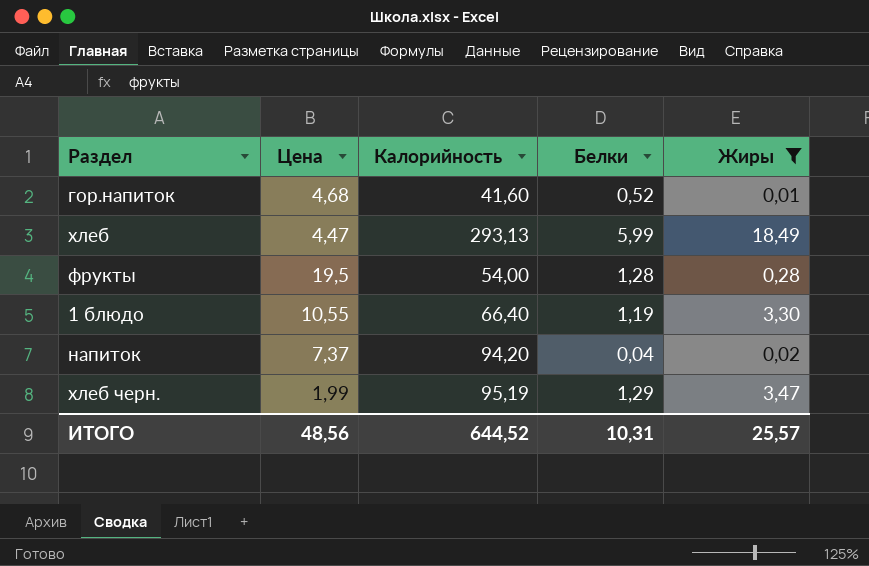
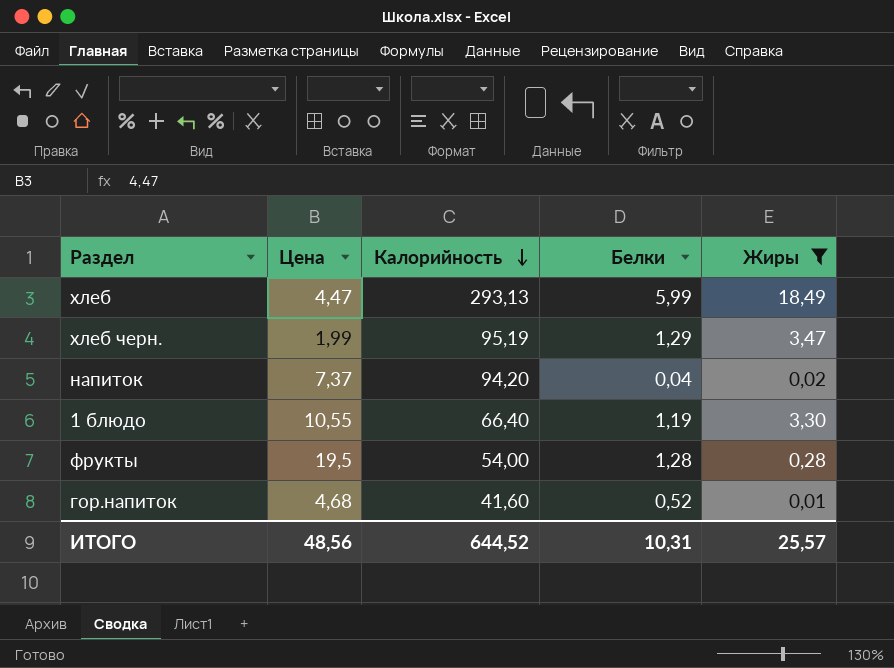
row order: none -> Калорийность descending

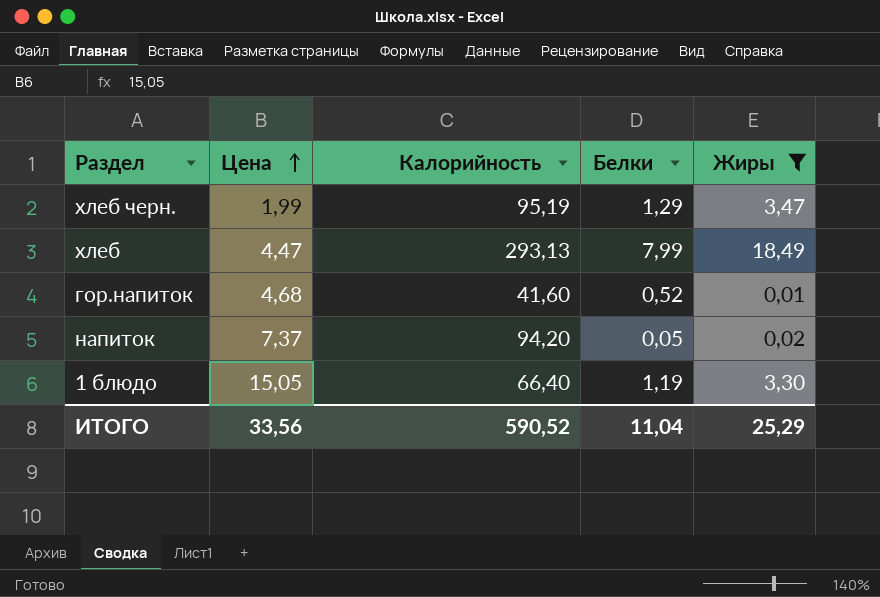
row order: Калорийность descending -> Цена ascending
row фрукты: 19,5 | 54,00 | 1,28 | 0,28 -> none
хлеб | Белки: 5,99 -> 7,99
напиток | Белки: 0,04 -> 0,05
1 блюдо | Цена: 10,55 -> 15,05
ИТОГО | Цена: 48,56 -> 33,56
ИТОГО | Калорийность: 644,52 -> 590,52
ИТОГО | Белки: 10,31 -> 11,04
ИТОГО | Жиры: 25,57 -> 25,29

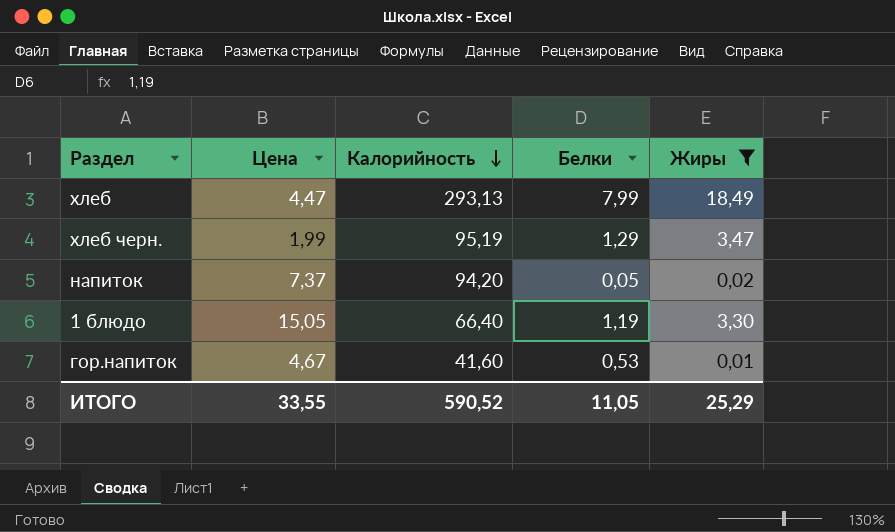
row order: Цена ascending -> Калорийность descending
гор.напиток | Цена: 4,68 -> 4,67
гор.напиток | Белки: 0,52 -> 0,53
ИТОГО | Цена: 33,56 -> 33,55
ИТОГО | Белки: 11,04 -> 11,05

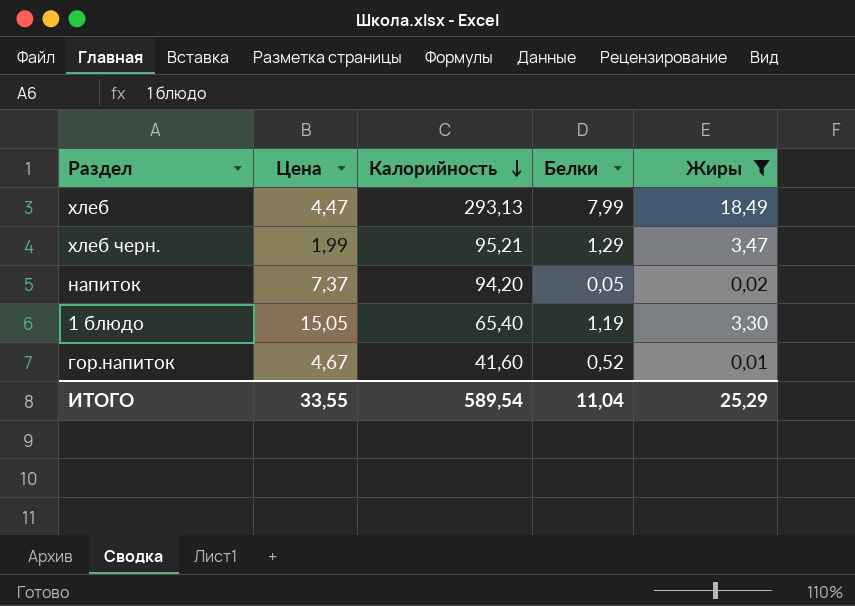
хлеб черн. | Калорийность: 95,19 -> 95,21
1 блюдо | Калорийность: 66,40 -> 65,40
гор.напиток | Белки: 0,53 -> 0,52
ИТОГО | Калорийность: 590,52 -> 589,54
ИТОГО | Белки: 11,05 -> 11,04

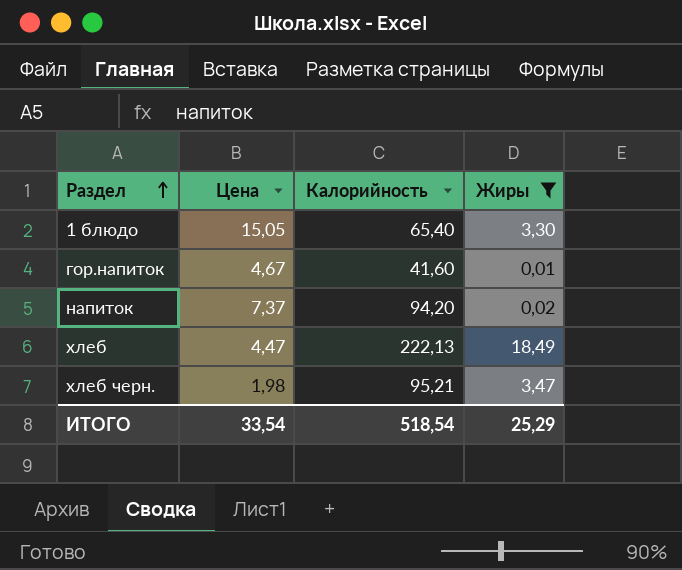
row order: Калорийность descending -> Раздел ascending
column Белки | position: 4 -> none
хлеб | Калорийность: 293,13 -> 222,13
хлеб черн. | Цена: 1,99 -> 1,98
ИТОГО | Цена: 33,55 -> 33,54
ИТОГО | Калорийность: 589,54 -> 518,54

